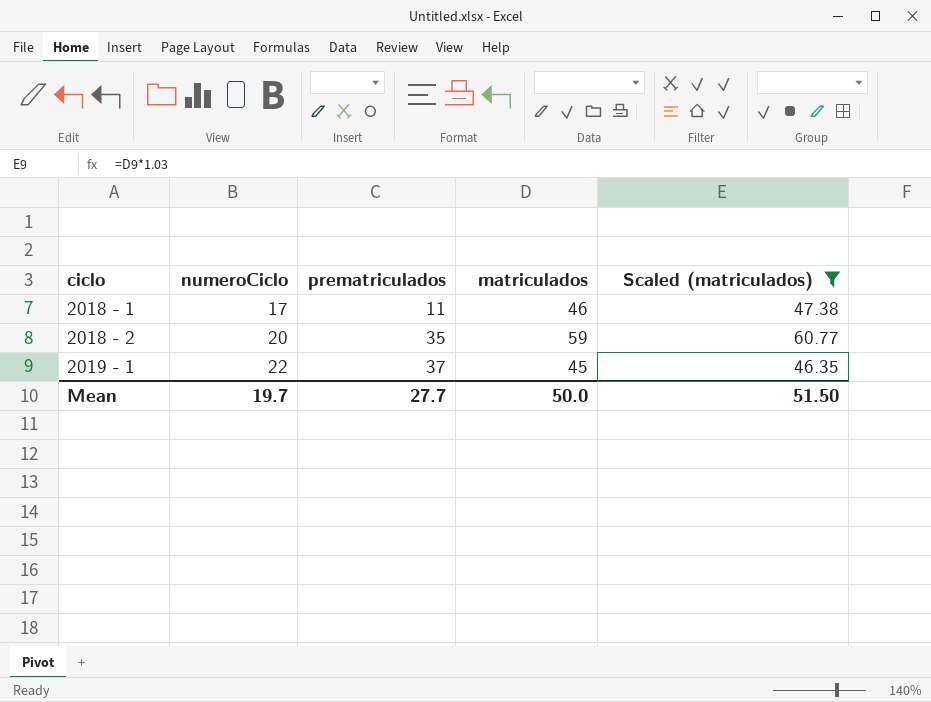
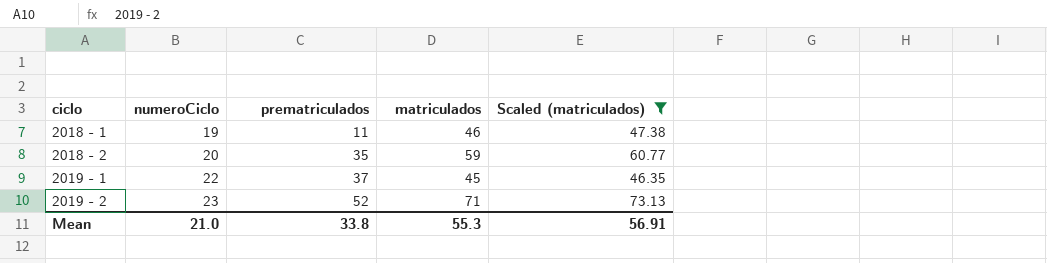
2018 - 1 | numeroCiclo: 17 -> 19
row 2019 - 2: none -> 23 | 52 | 71 | 73.13
Mean | numeroCiclo: 19.7 -> 21.0
Mean | prematriculados: 27.7 -> 33.8
Mean | matriculados: 50.0 -> 55.3
Mean | Scaled (matriculados): 51.50 -> 56.91

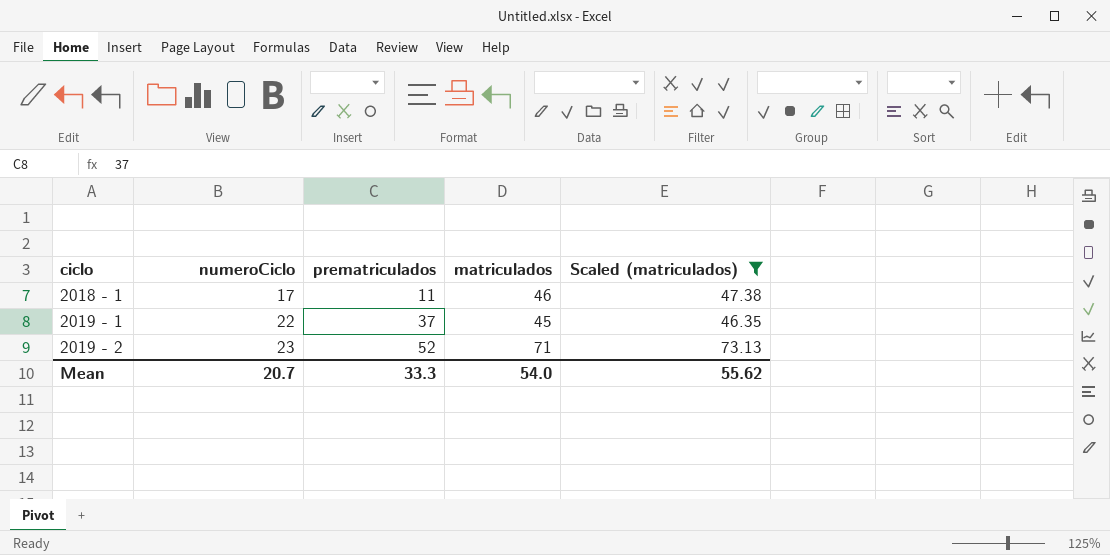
row 2018 - 2: 20 | 35 | 59 | 60.77 -> none
2018 - 1 | numeroCiclo: 19 -> 17
Mean | numeroCiclo: 21.0 -> 20.7
Mean | prematriculados: 33.8 -> 33.3
Mean | matriculados: 55.3 -> 54.0
Mean | Scaled (matriculados): 56.91 -> 55.62

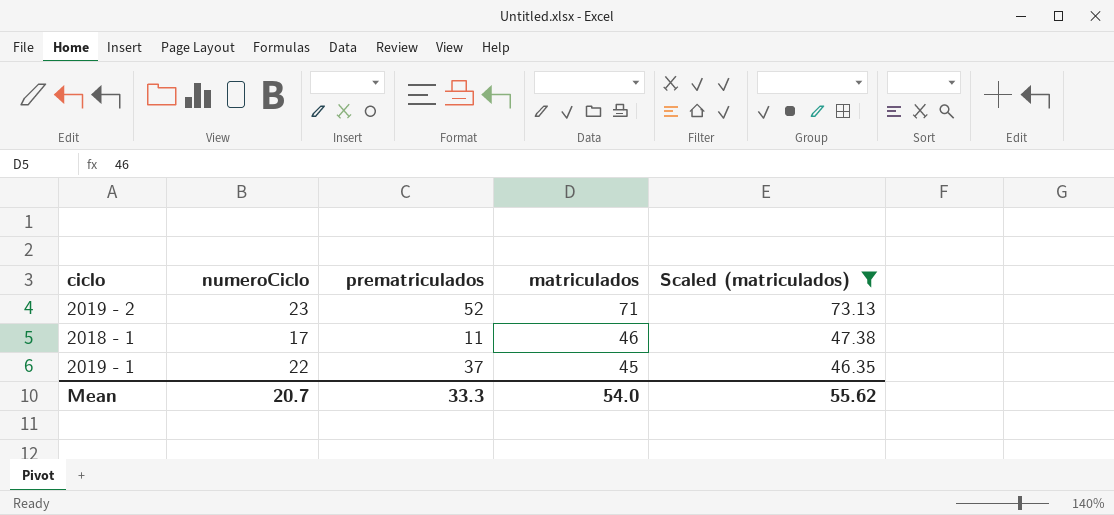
row order: ciclo ascending -> matriculados descending

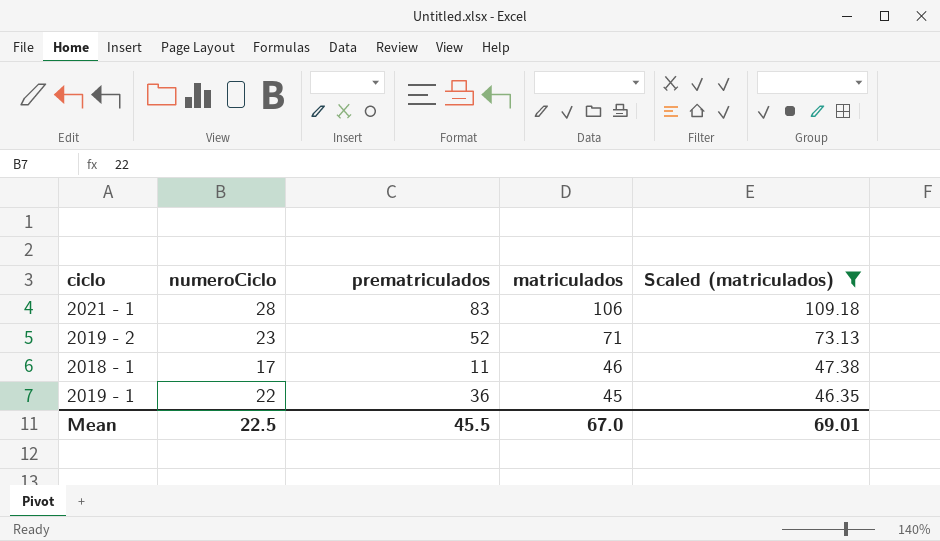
row 2021 - 1: none -> 28 | 83 | 106 | 109.18
2019 - 1 | prematriculados: 37 -> 36
Mean | numeroCiclo: 20.7 -> 22.5
Mean | prematriculados: 33.3 -> 45.5
Mean | matriculados: 54.0 -> 67.0
Mean | Scaled (matriculados): 55.62 -> 69.01

